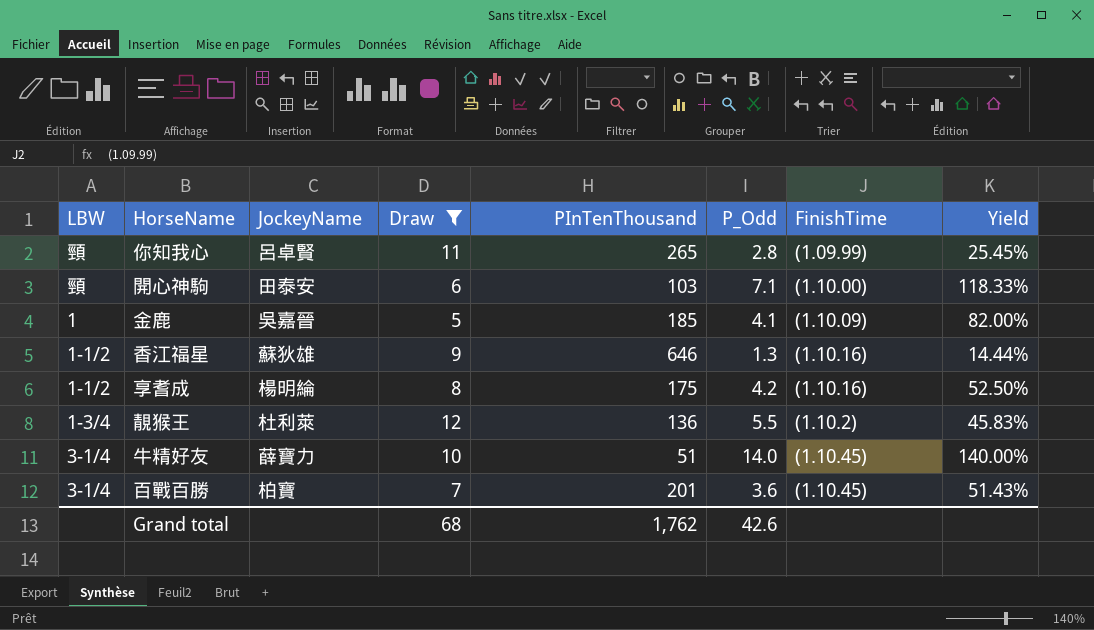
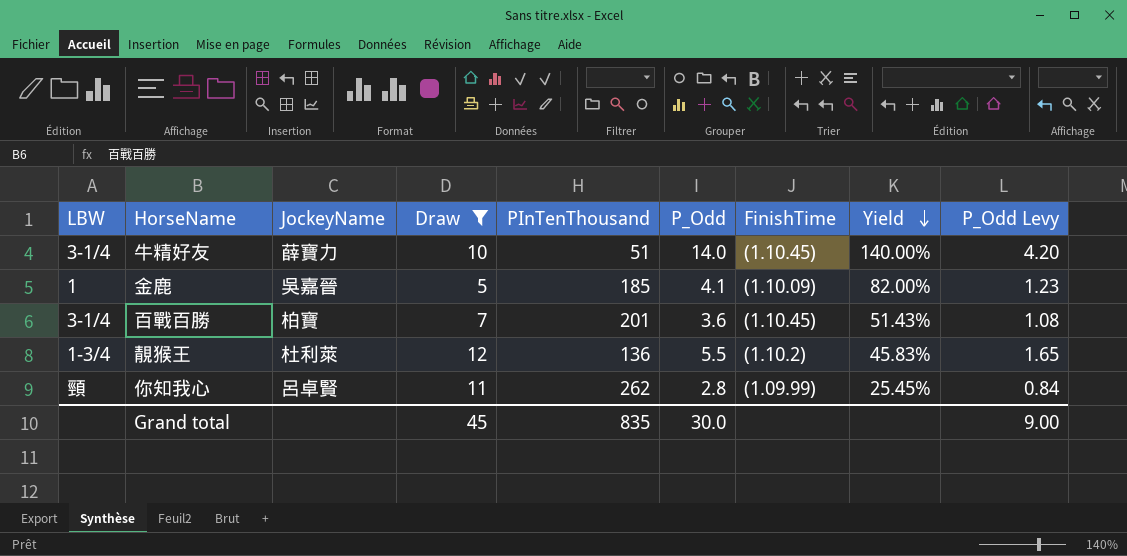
row order: none -> Yield descending
column P_Odd Levy | formula: none -> [P_Odd] * 0.3
row 開心神駒: 頸 | 田泰安 | 6 | 103 | 7.1 | (1.10.00) | 118.33% -> none
row 香江福星: 1-1/2 | 蘇狄雄 | 9 | 646 | 1.3 | (1.10.16) | 14.44% -> none
row 享耆成: 1-1/2 | 楊明綸 | 8 | 175 | 4.2 | (1.10.16) | 52.50% -> none
你知我心 | PInTenThousand: 265 -> 262
Grand total | Draw: 68 -> 45
Grand total | PInTenThousand: 1,762 -> 835
Grand total | P_Odd: 42.6 -> 30.0

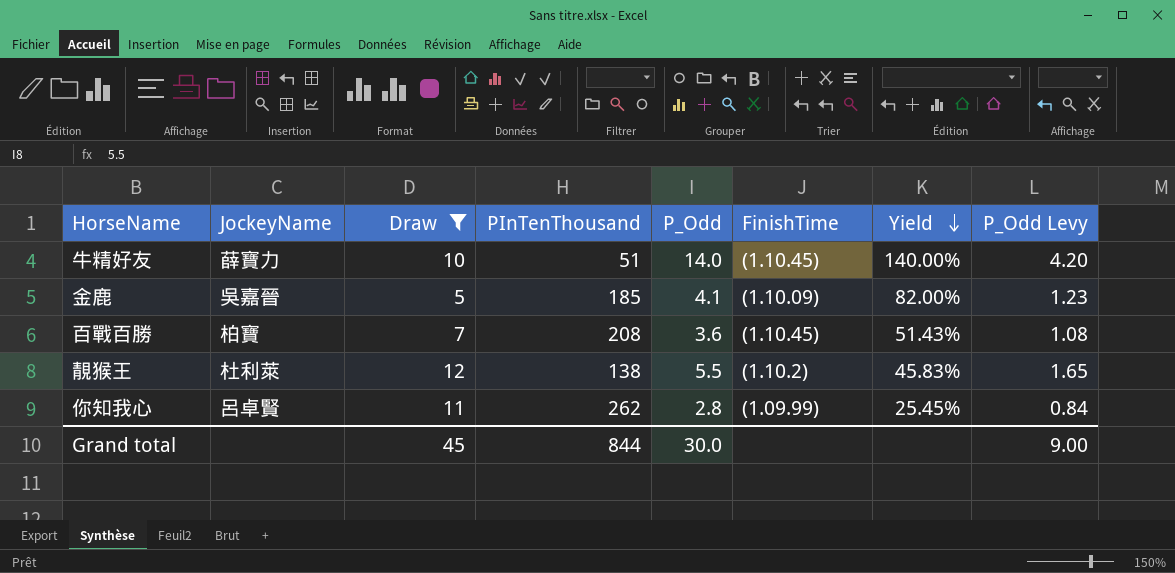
column LBW | position: 1 -> none
百戰百勝 | PInTenThousand: 201 -> 208
靚猴王 | PInTenThousand: 136 -> 138
Grand total | PInTenThousand: 835 -> 844

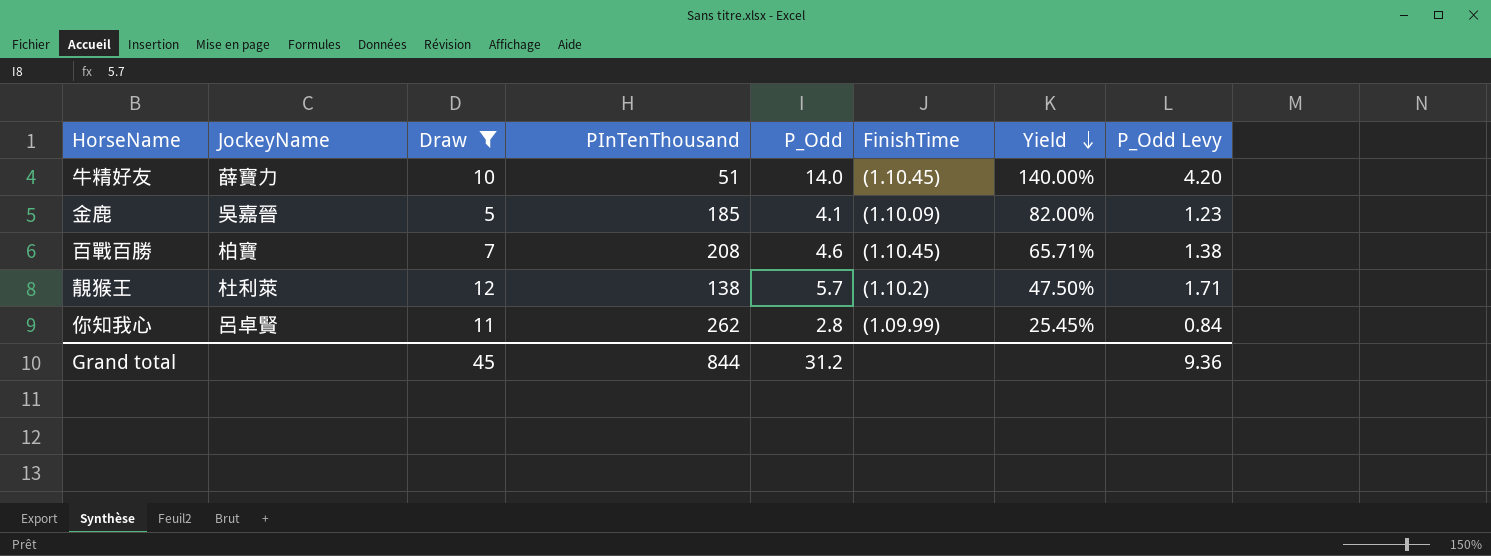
百戰百勝 | P_Odd: 3.6 -> 4.6
百戰百勝 | Yield: 51.43% -> 65.71%
百戰百勝 | P_Odd Levy: 1.08 -> 1.38
靚猴王 | P_Odd: 5.5 -> 5.7
靚猴王 | Yield: 45.83% -> 47.50%
靚猴王 | P_Odd Levy: 1.65 -> 1.71
Grand total | P_Odd: 30.0 -> 31.2
Grand total | P_Odd Levy: 9.00 -> 9.36

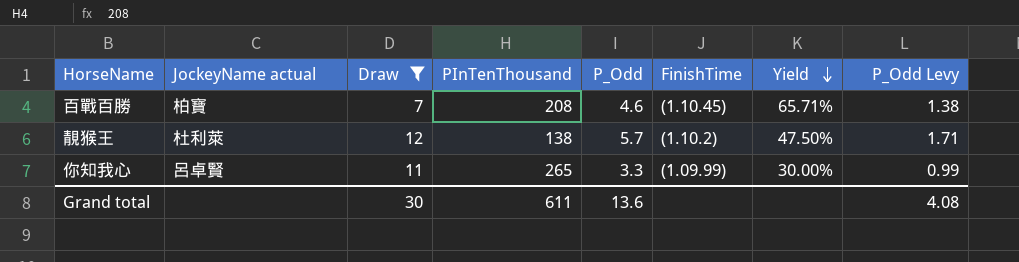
column name: JockeyName -> JockeyName actual
row 牛精好友: 薛寶力 | 10 | 51 | 14.0 | (1.10.45) | 140.00% | 4.20 -> none
row 金鹿: 吳嘉晉 | 5 | 185 | 4.1 | (1.10.09) | 82.00% | 1.23 -> none
你知我心 | PInTenThousand: 262 -> 265
你知我心 | P_Odd: 2.8 -> 3.3
你知我心 | Yield: 25.45% -> 30.00%
你知我心 | P_Odd Levy: 0.84 -> 0.99
Grand total | Draw: 45 -> 30
Grand total | PInTenThousand: 844 -> 611
Grand total | P_Odd: 31.2 -> 13.6
Grand total | P_Odd Levy: 9.36 -> 4.08

